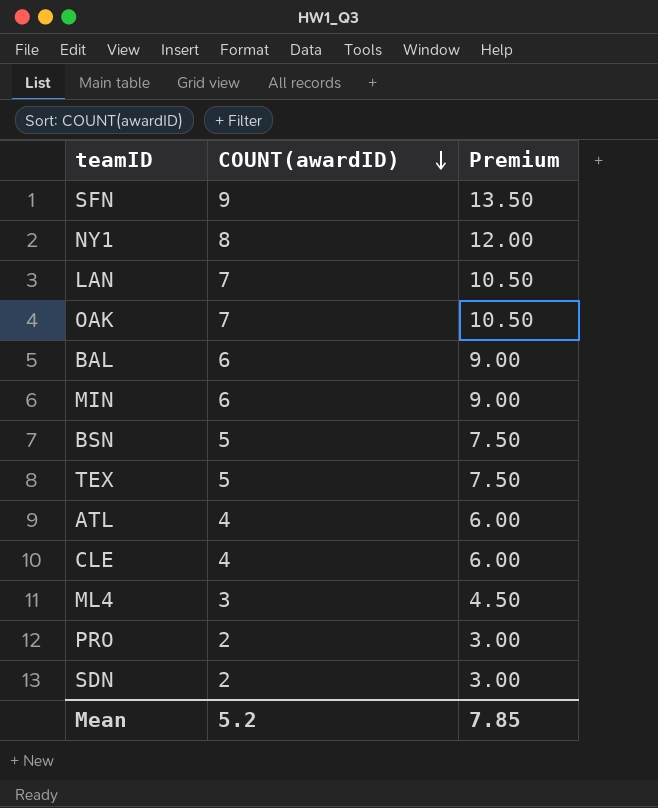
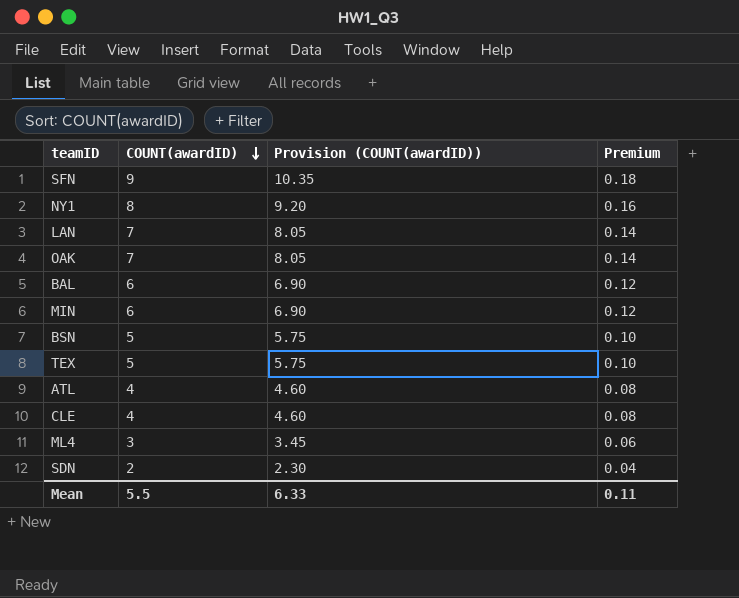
column Provision (COUNT(awardID)) | formula: none -> [COUNT(awardID)] * 1.15
column Premium | formula: [COUNT(awardID)] * 1.5 -> [COUNT(awardID)] * 0.02
row PRO: 2 | 3.00 -> none
Mean | COUNT(awardID): 5.2 -> 5.5
Mean | Premium: 7.85 -> 0.11

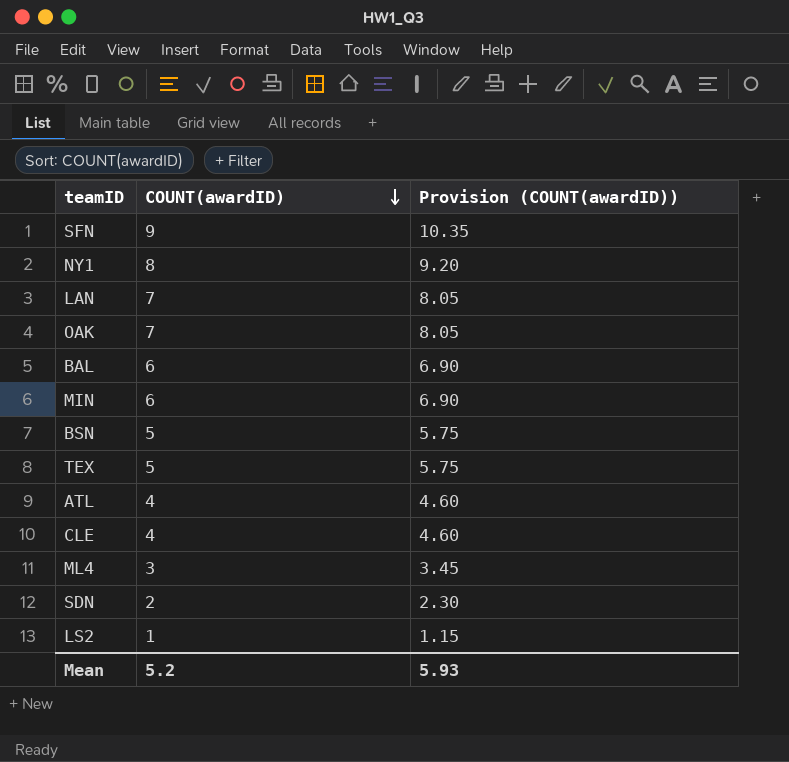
column Premium | formula: [COUNT(awardID)] * 0.02 -> none
row LS2: none -> 1 | 1.15
Mean | COUNT(awardID): 5.5 -> 5.2
Mean | Provision (COUNT(awardID)): 6.33 -> 5.93

